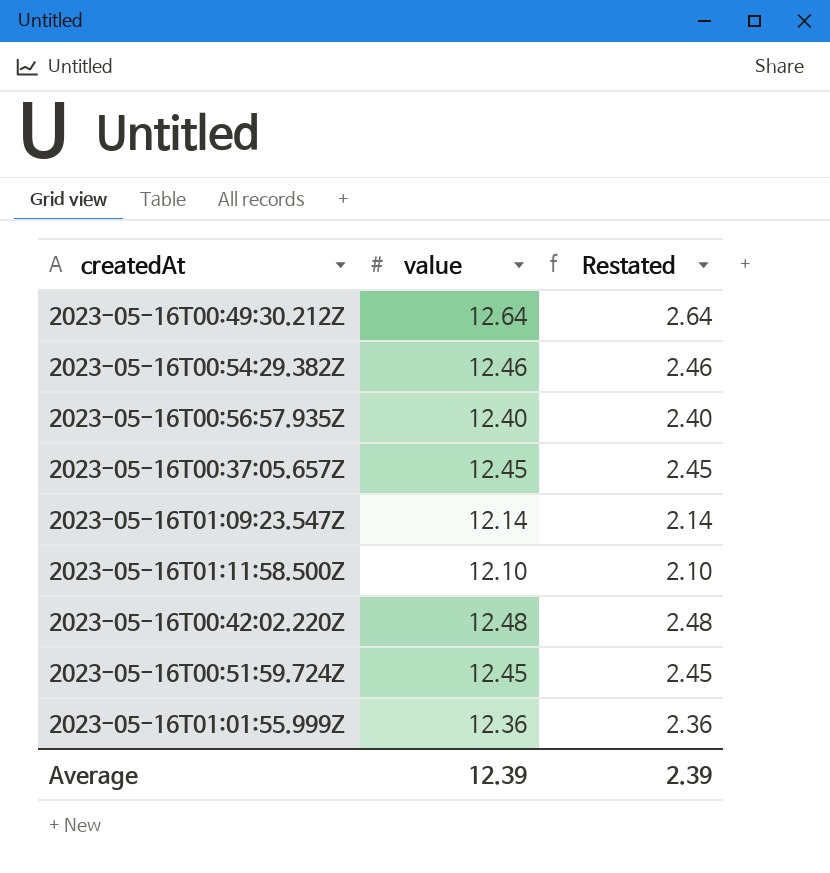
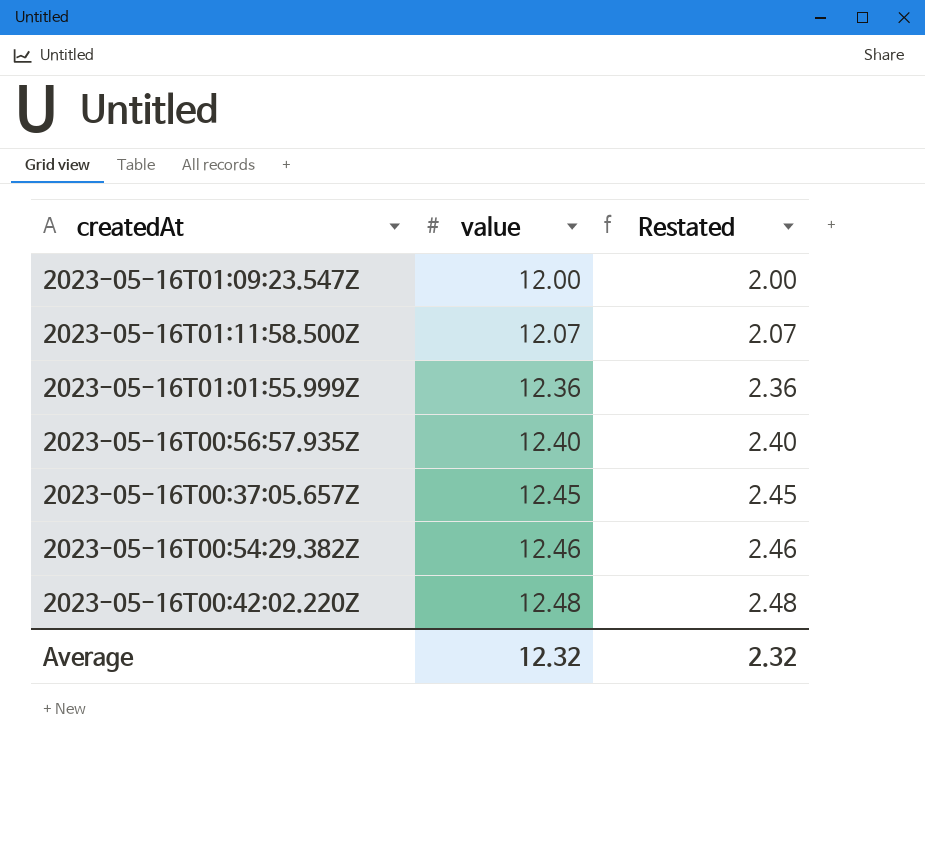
row order: none -> value ascending
row 2023-05-16T00:49:30.212Z: 12.64 | 2.64 -> none
row 2023-05-16T00:51:59.724Z: 12.45 | 2.45 -> none
2023-05-16T01:09:23.547Z | value: 12.14 -> 12.00
2023-05-16T01:09:23.547Z | Restated: 2.14 -> 2.00
2023-05-16T01:11:58.500Z | value: 12.10 -> 12.07
2023-05-16T01:11:58.500Z | Restated: 2.10 -> 2.07
Average | value: 12.39 -> 12.32
Average | Restated: 2.39 -> 2.32

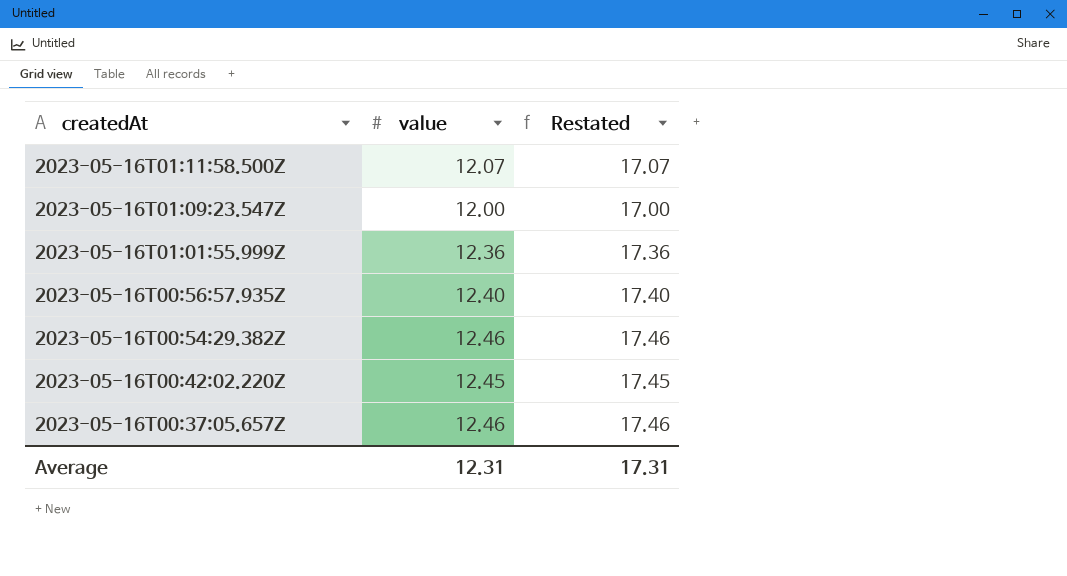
row order: value ascending -> createdAt descending
column Restated | formula: [value] - 10 -> [value] + 5
2023-05-16T00:42:02.220Z | value: 12.48 -> 12.45
2023-05-16T00:37:05.657Z | value: 12.45 -> 12.46
Average | value: 12.32 -> 12.31
Average | Restated: 2.32 -> 17.31

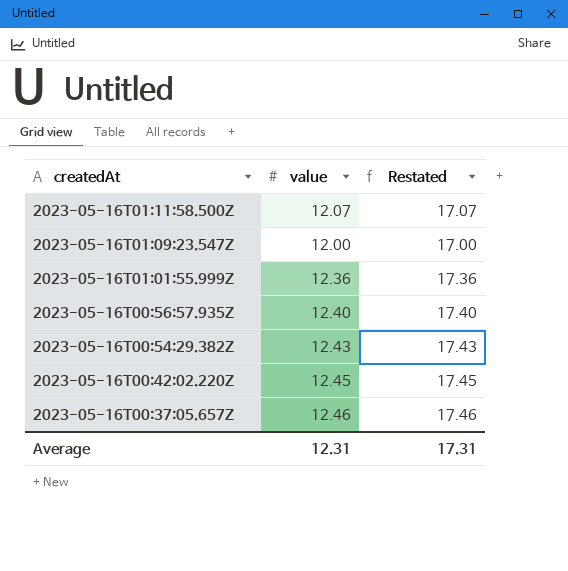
2023-05-16T00:54:29.382Z | value: 12.46 -> 12.43
2023-05-16T00:54:29.382Z | Restated: 17.46 -> 17.43

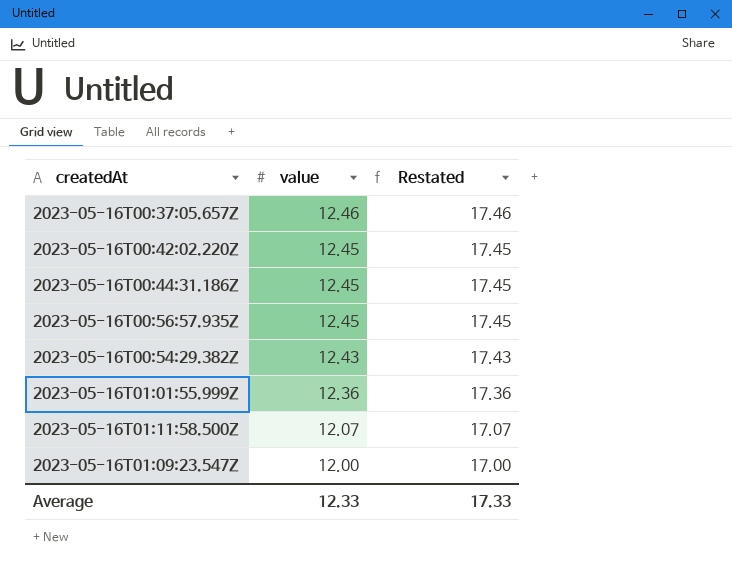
row order: createdAt descending -> value descending
row 2023-05-16T00:44:31.186Z: none -> 12.45 | 17.45
2023-05-16T00:56:57.935Z | value: 12.40 -> 12.45
2023-05-16T00:56:57.935Z | Restated: 17.40 -> 17.45
Average | value: 12.31 -> 12.33
Average | Restated: 17.31 -> 17.33

